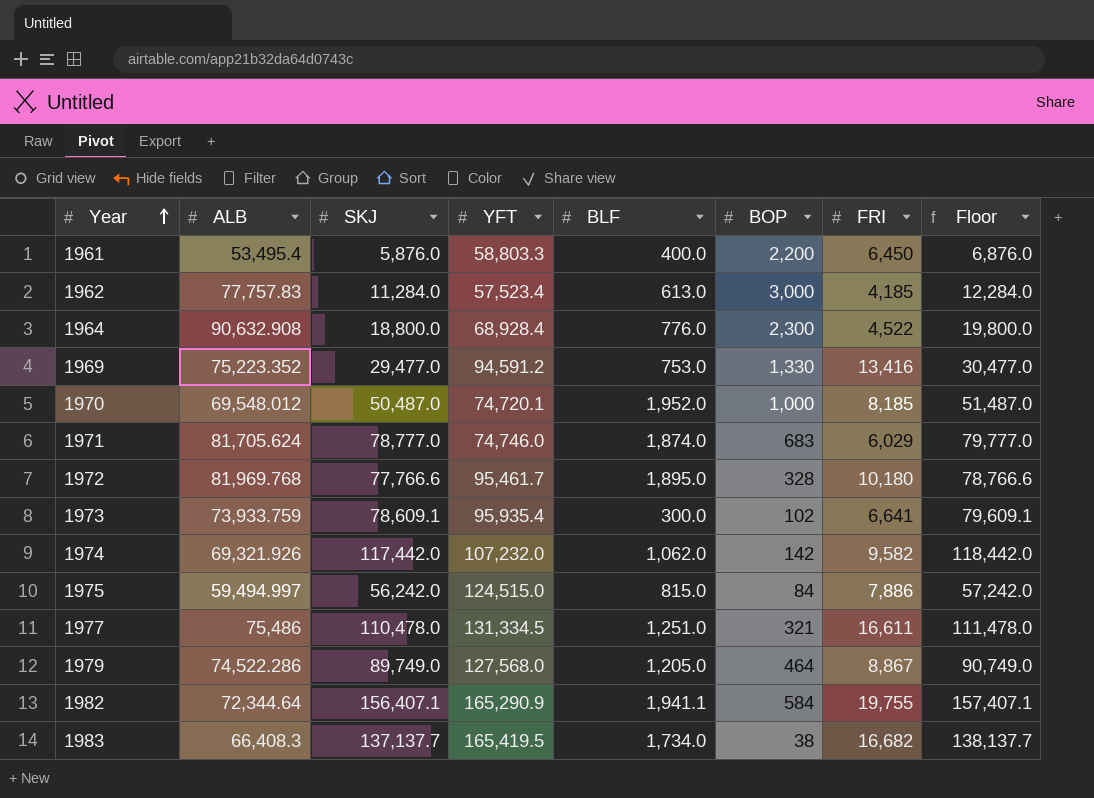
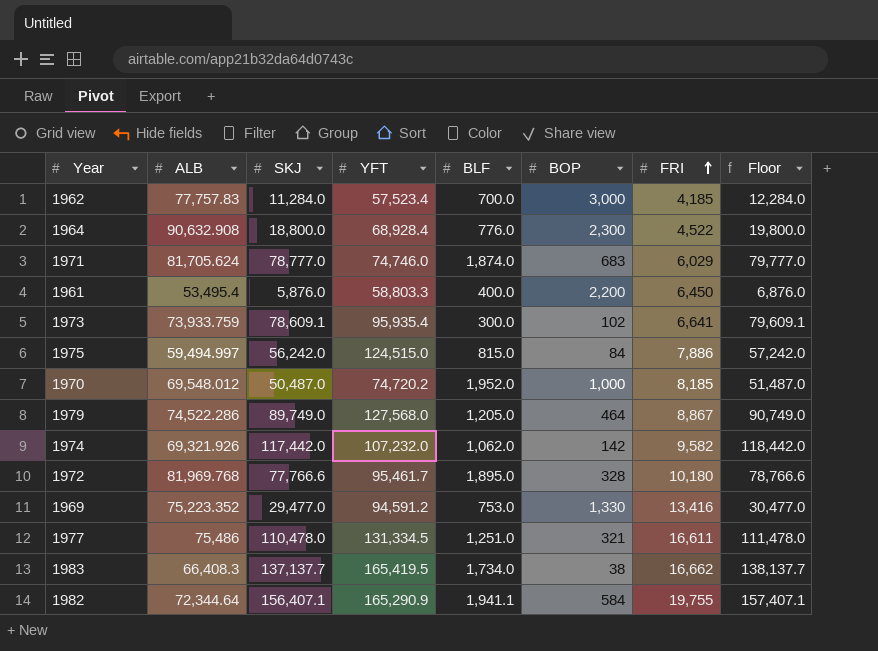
row order: Year ascending -> FRI ascending
1962 | BLF: 613.0 -> 700.0
1970 | YFT: 74,720.1 -> 74,720.2
1983 | FRI: 16,682 -> 16,662

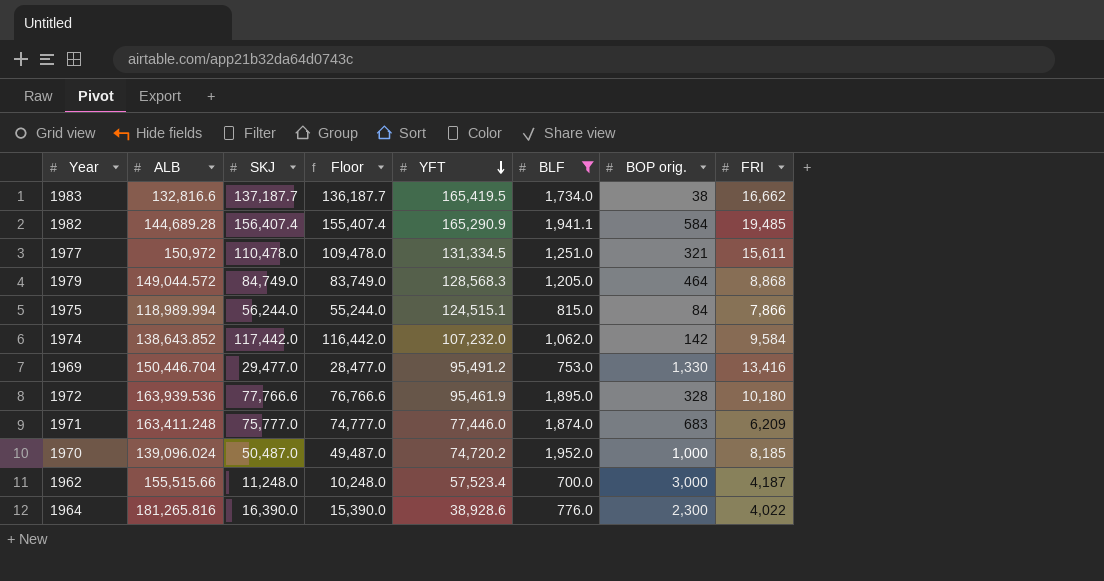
filter: none -> BLF >= 700.0
row order: FRI ascending -> YFT descending
column Floor | formula: [SKJ] + 1000 -> [SKJ] - 1000
column Floor | position: 8 -> 4
column name: BOP -> BOP orig.
1983 | ALB: 66,408.3 -> 132,816.6
1983 | SKJ: 137,137.7 -> 137,187.7
1982 | ALB: 72,344.64 -> 144,689.28
1982 | SKJ: 156,407.1 -> 156,407.4
1982 | FRI: 19,755 -> 19,485
1977 | ALB: 75,486 -> 150,972
1977 | FRI: 16,611 -> 15,611
1979 | ALB: 74,522.286 -> 149,044.572
1979 | SKJ: 89,749.0 -> 84,749.0
1979 | YFT: 127,568.0 -> 128,568.3
1979 | FRI: 8,867 -> 8,868
1975 | ALB: 59,494.997 -> 118,989.994
1975 | SKJ: 56,242.0 -> 56,244.0
1975 | YFT: 124,515.0 -> 124,515.1
1975 | FRI: 7,886 -> 7,866
1974 | ALB: 69,321.926 -> 138,643.852
1974 | FRI: 9,582 -> 9,584
1969 | ALB: 75,223.352 -> 150,446.704
1969 | YFT: 94,591.2 -> 95,491.2
1972 | ALB: 81,969.768 -> 163,939.536
1972 | YFT: 95,461.7 -> 95,461.9
1971 | ALB: 81,705.624 -> 163,411.248
1971 | SKJ: 78,777.0 -> 75,777.0
1971 | YFT: 74,746.0 -> 77,446.0
1971 | FRI: 6,029 -> 6,209
1970 | ALB: 69,548.012 -> 139,096.024
1962 | ALB: 77,757.83 -> 155,515.66
1962 | SKJ: 11,284.0 -> 11,248.0
1962 | FRI: 4,185 -> 4,187
1964 | ALB: 90,632.908 -> 181,265.816
1964 | SKJ: 18,800.0 -> 16,390.0
1964 | YFT: 68,928.4 -> 38,928.6
1964 | FRI: 4,522 -> 4,022

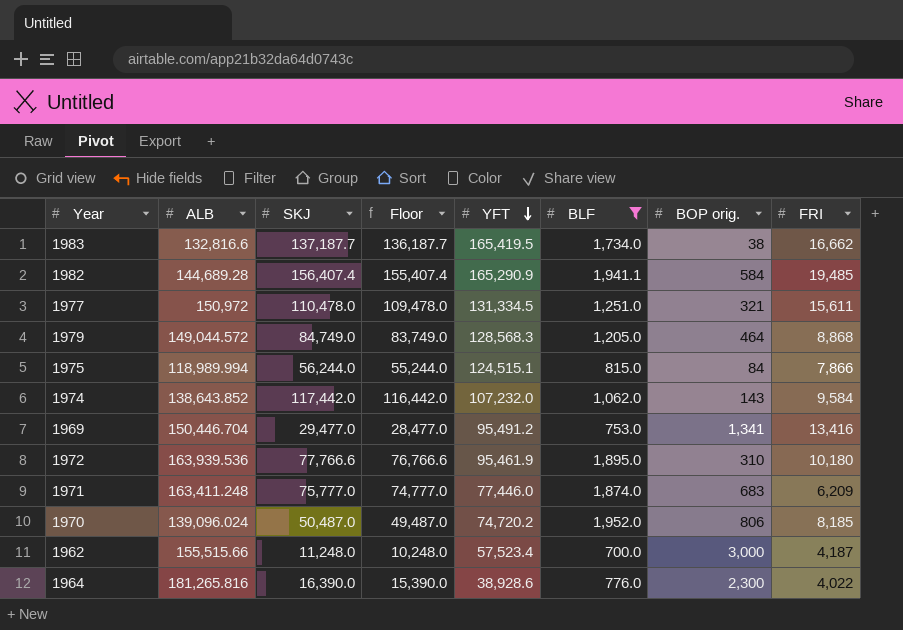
1974 | BOP orig.: 142 -> 143
1969 | BOP orig.: 1,330 -> 1,341
1972 | BOP orig.: 328 -> 310
1970 | BOP orig.: 1,000 -> 806

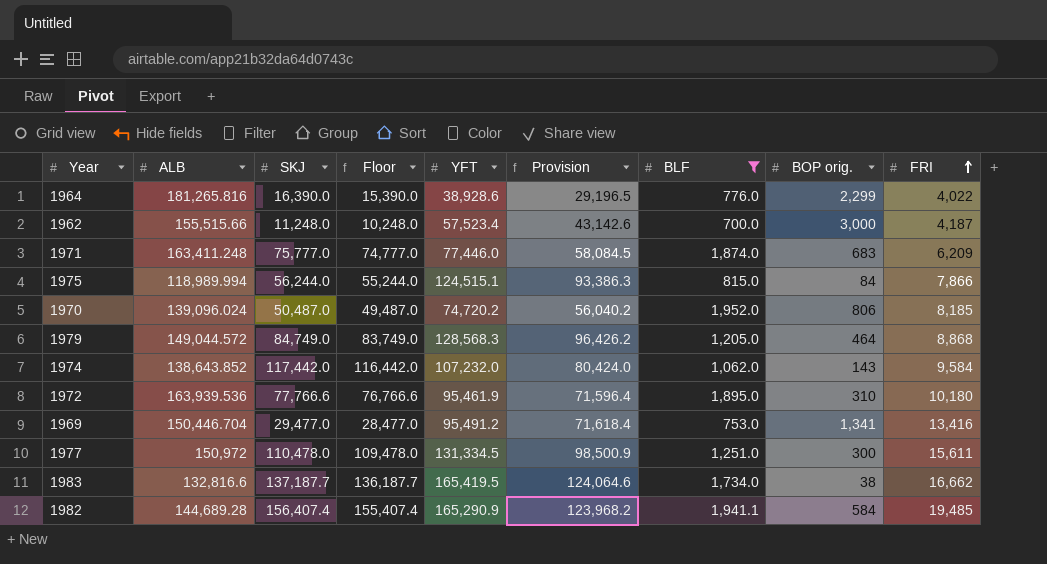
row order: YFT descending -> FRI ascending
column Provision | formula: none -> [YFT] * 0.75
1964 | BOP orig.: 2,300 -> 2,299
1977 | BOP orig.: 321 -> 300

